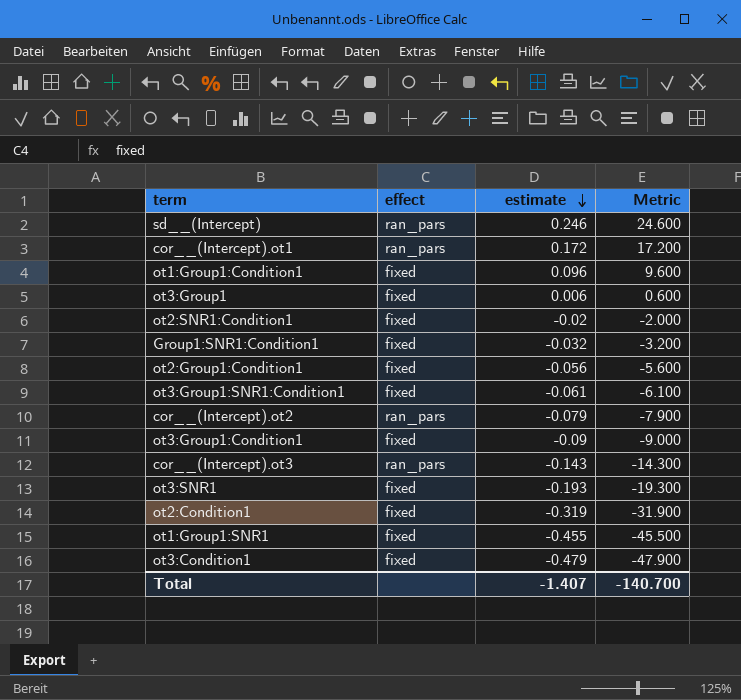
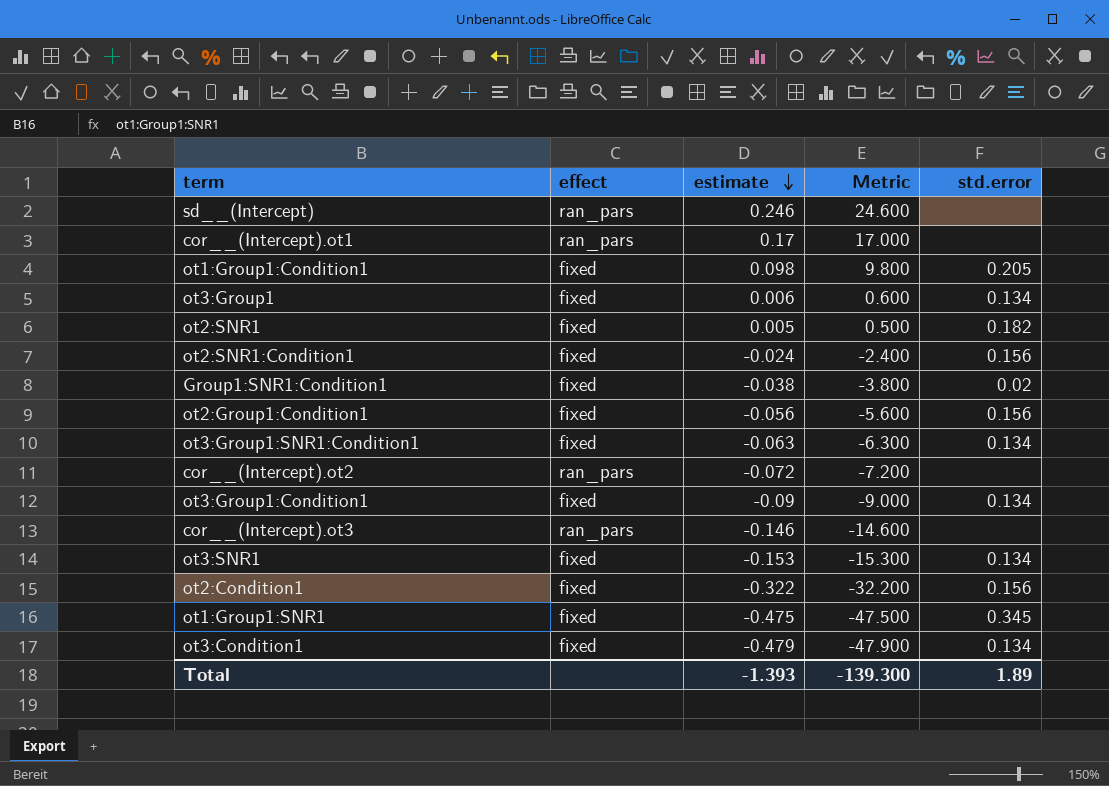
column std.error | position: none -> 5
cor__(Intercept).ot1 | estimate: 0.172 -> 0.17
cor__(Intercept).ot1 | Metric: 17.200 -> 17.000
ot1:Group1:Condition1 | estimate: 0.096 -> 0.098
ot1:Group1:Condition1 | Metric: 9.600 -> 9.800
row ot2:SNR1: none -> fixed | 0.005 | 0.500 | 0.182
ot2:SNR1:Condition1 | estimate: -0.02 -> -0.024
ot2:SNR1:Condition1 | Metric: -2.000 -> -2.400
Group1:SNR1:Condition1 | estimate: -0.032 -> -0.038
Group1:SNR1:Condition1 | Metric: -3.200 -> -3.800
ot3:Group1:SNR1:Condition1 | estimate: -0.061 -> -0.063
ot3:Group1:SNR1:Condition1 | Metric: -6.100 -> -6.300
cor__(Intercept).ot2 | estimate: -0.079 -> -0.072
cor__(Intercept).ot2 | Metric: -7.900 -> -7.200
cor__(Intercept).ot3 | estimate: -0.143 -> -0.146
cor__(Intercept).ot3 | Metric: -14.300 -> -14.600
ot3:SNR1 | estimate: -0.193 -> -0.153
ot3:SNR1 | Metric: -19.300 -> -15.300
ot2:Condition1 | estimate: -0.319 -> -0.322
ot2:Condition1 | Metric: -31.900 -> -32.200
ot1:Group1:SNR1 | estimate: -0.455 -> -0.475
ot1:Group1:SNR1 | Metric: -45.500 -> -47.500
Total | estimate: -1.407 -> -1.393
Total | Metric: -140.700 -> -139.300

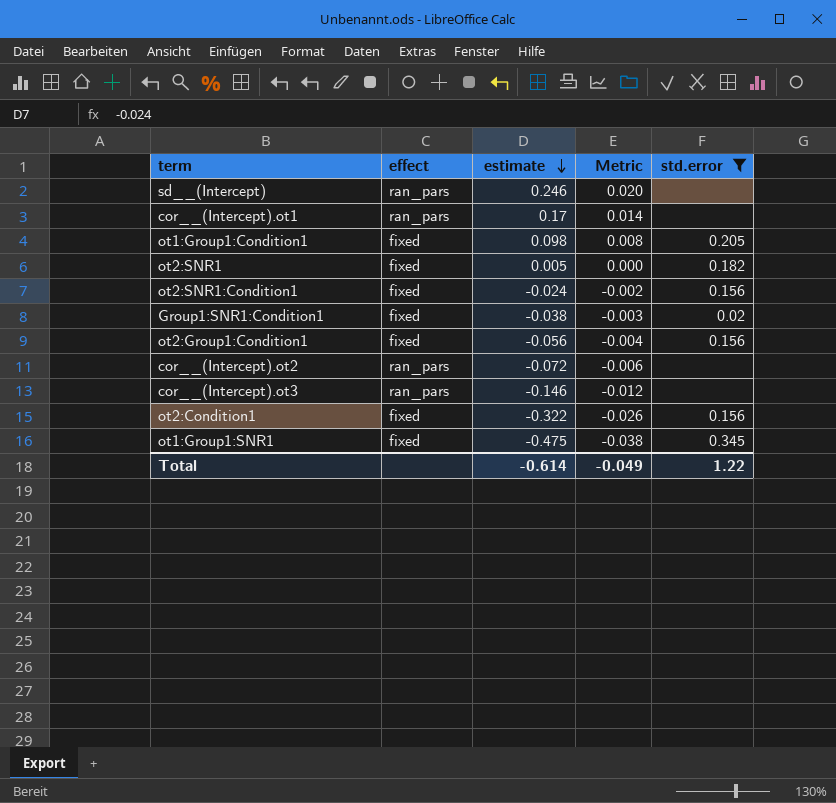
filter: none -> std.error != 0.134
column Metric | formula: [estimate] * 100 -> [estimate] * 0.08
Total | estimate: -1.393 -> -0.614
Total | Metric: -139.300 -> -0.049
Total | std.error: 1.89 -> 1.22

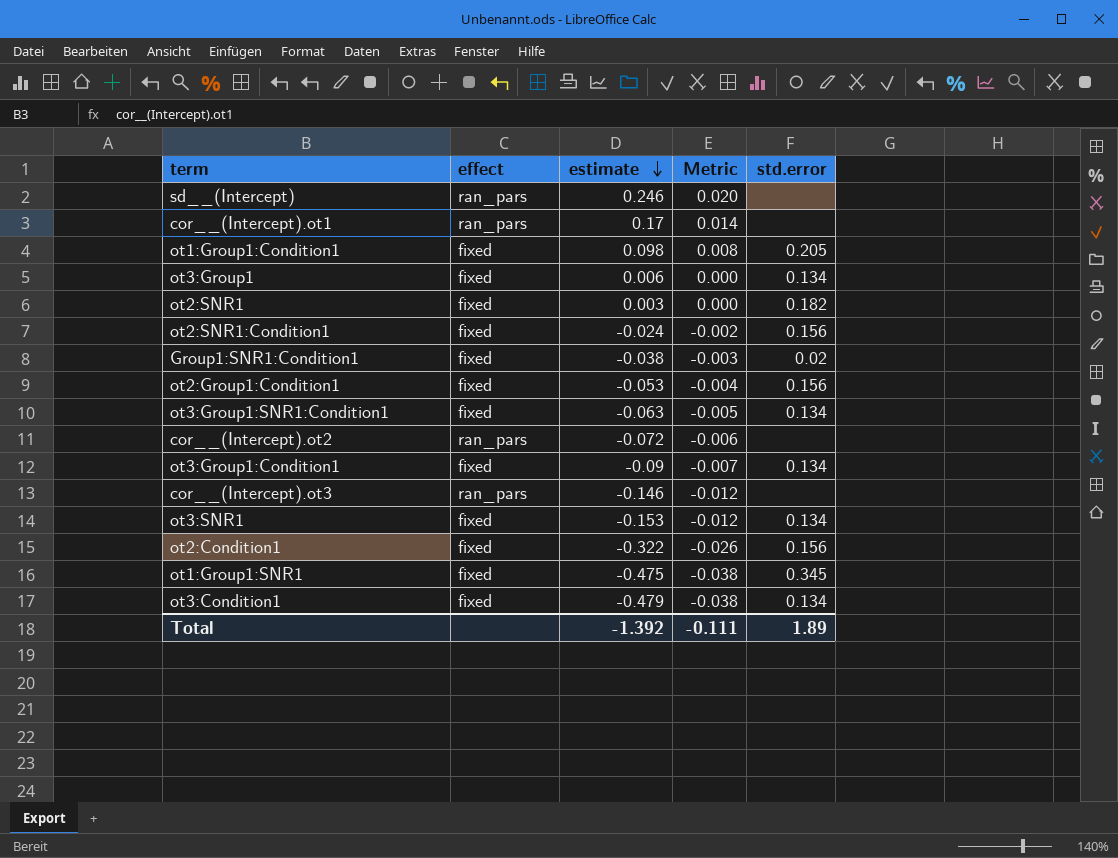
filter: std.error != 0.134 -> none
ot2:SNR1 | estimate: 0.005 -> 0.003
ot2:Group1:Condition1 | estimate: -0.056 -> -0.053
Total | estimate: -0.614 -> -1.392
Total | Metric: -0.049 -> -0.111
Total | std.error: 1.22 -> 1.89

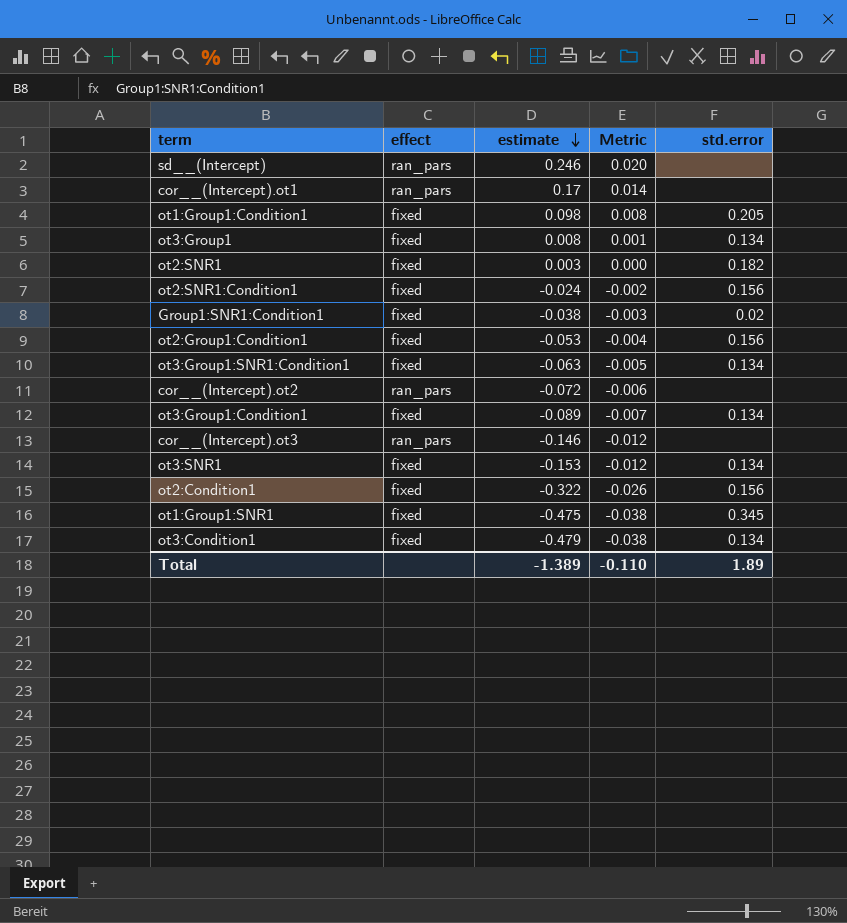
ot3:Group1 | estimate: 0.006 -> 0.008
ot3:Group1 | Metric: 0.000 -> 0.001
ot3:Group1:Condition1 | estimate: -0.09 -> -0.089
Total | estimate: -1.392 -> -1.389
Total | Metric: -0.111 -> -0.110

